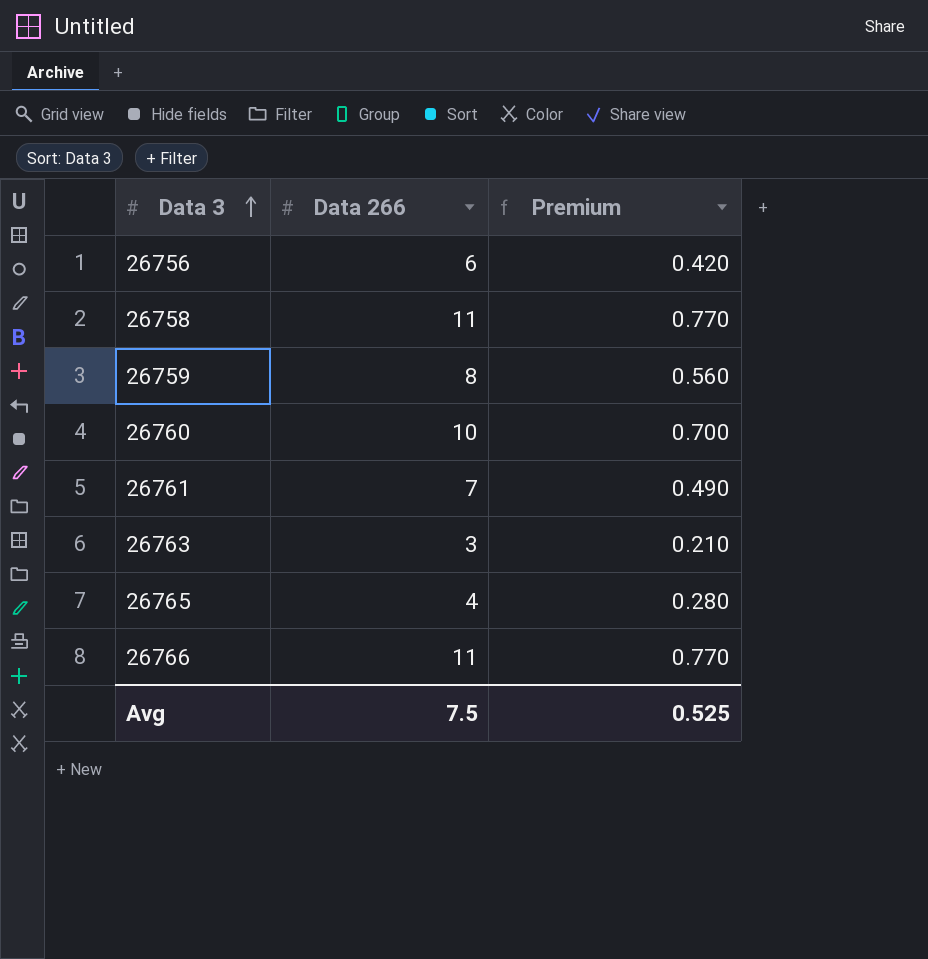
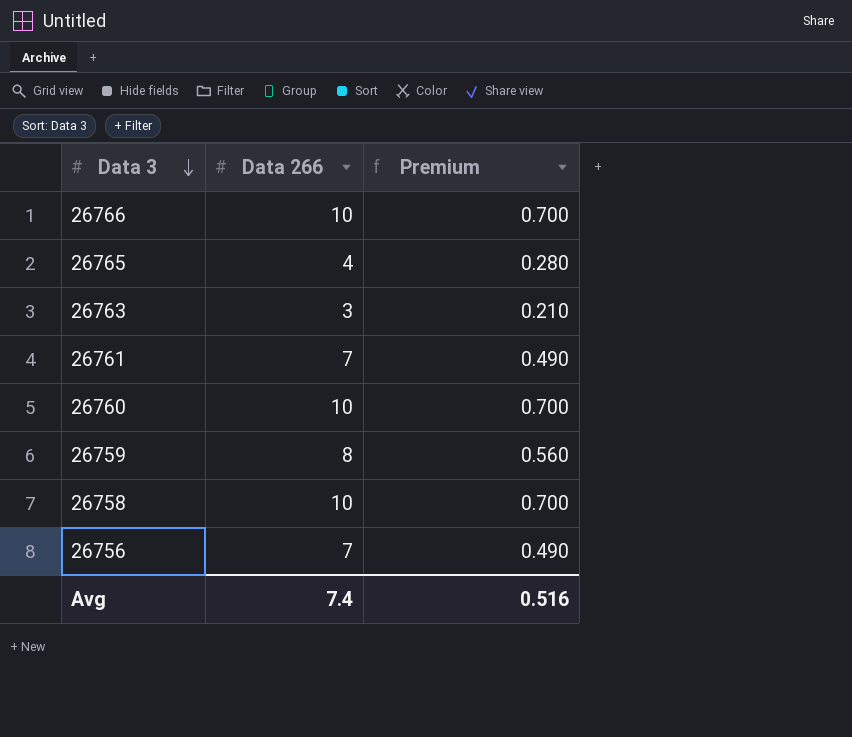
row order: Data 3 ascending -> Data 3 descending
26766 | Data 266: 11 -> 10
26766 | Premium: 0.770 -> 0.700
26758 | Data 266: 11 -> 10
26758 | Premium: 0.770 -> 0.700
26756 | Data 266: 6 -> 7
26756 | Premium: 0.420 -> 0.490
Avg | Data 266: 7.5 -> 7.4
Avg | Premium: 0.525 -> 0.516

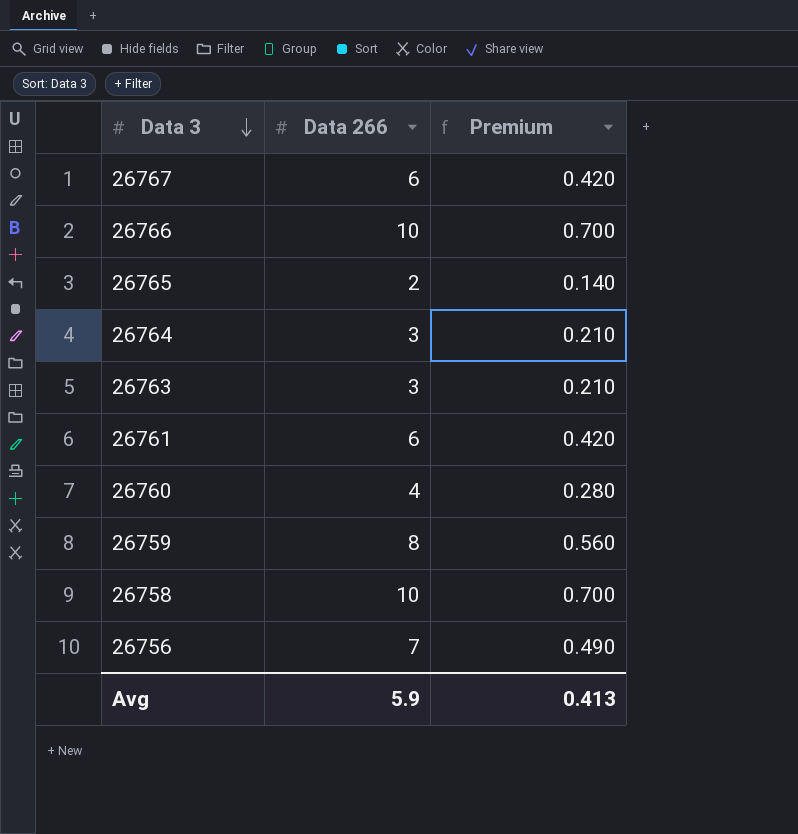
row 26767: none -> 6 | 0.420
26765 | Data 266: 4 -> 2
26765 | Premium: 0.280 -> 0.140
row 26764: none -> 3 | 0.210
26761 | Data 266: 7 -> 6
26761 | Premium: 0.490 -> 0.420
26760 | Data 266: 10 -> 4
26760 | Premium: 0.700 -> 0.280
Avg | Data 266: 7.4 -> 5.9
Avg | Premium: 0.516 -> 0.413

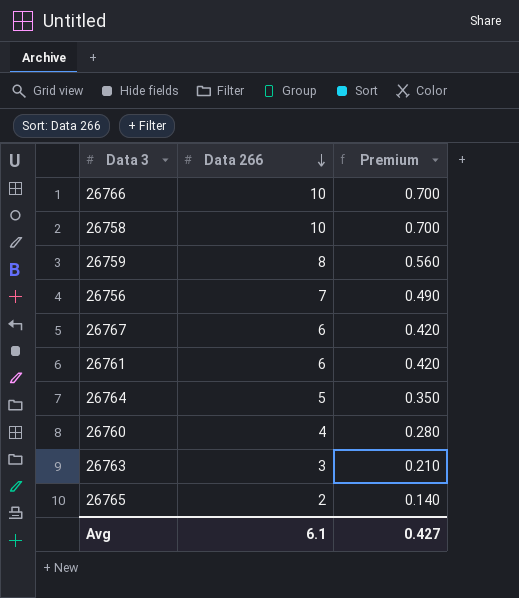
row order: Data 3 descending -> Data 266 descending
26764 | Data 266: 3 -> 5
26764 | Premium: 0.210 -> 0.350
Avg | Data 266: 5.9 -> 6.1
Avg | Premium: 0.413 -> 0.427

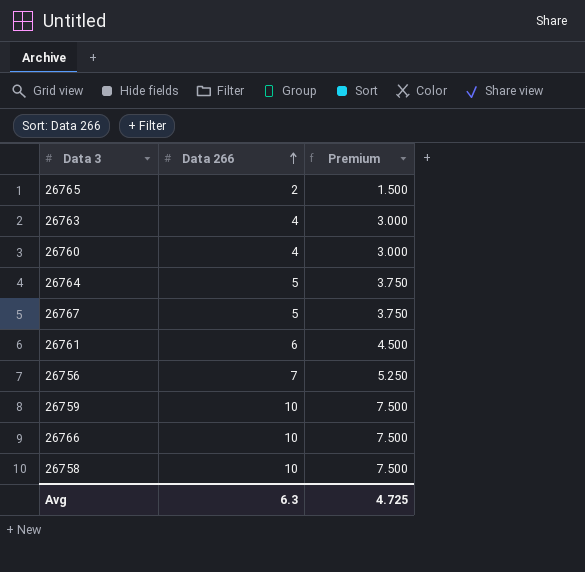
row order: Data 266 descending -> Data 266 ascending
column Premium | formula: [Data 266] * 0.07 -> [Data 266] * 0.75
26763 | Data 266: 3 -> 4
26767 | Data 266: 6 -> 5
26759 | Data 266: 8 -> 10
Avg | Data 266: 6.1 -> 6.3
Avg | Premium: 0.427 -> 4.725

